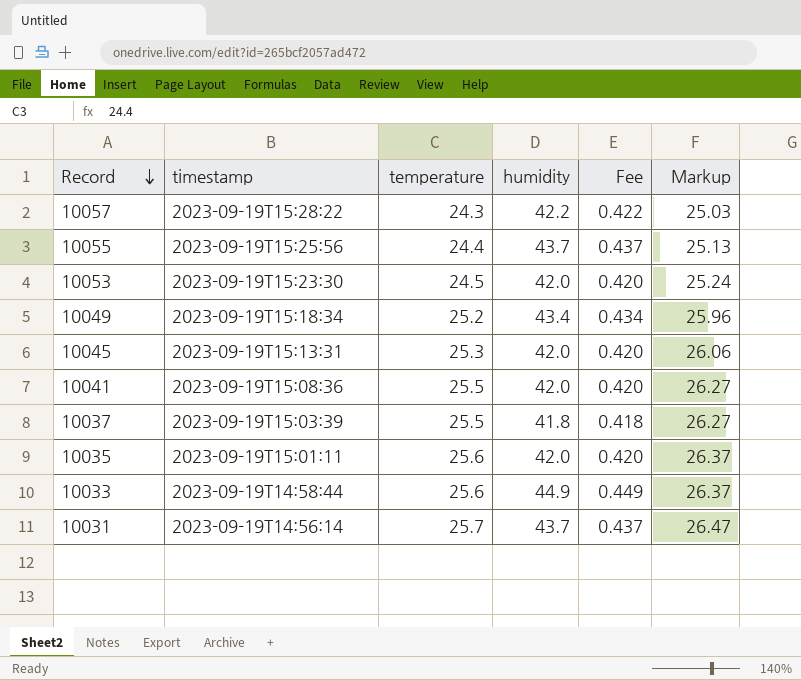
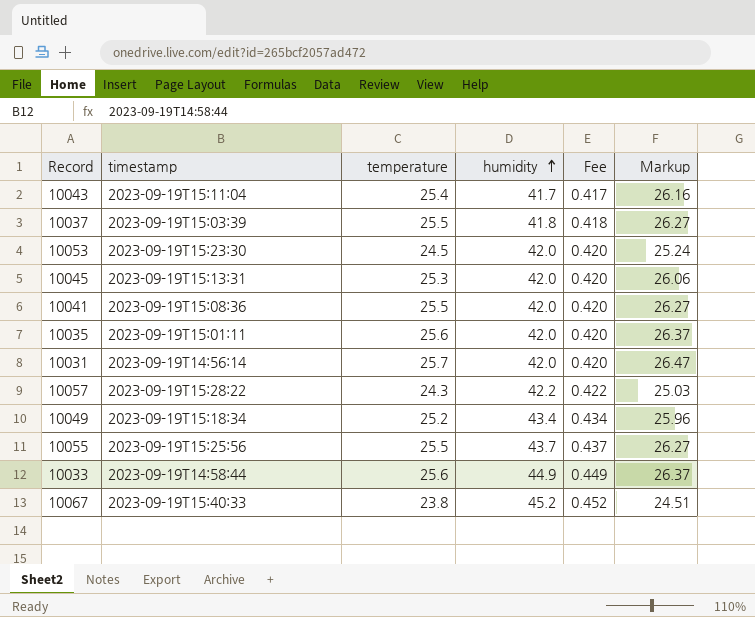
row order: Record descending -> humidity ascending
row 10043: none -> 2023-09-19T15:11:04 | 25.4 | 41.7 | 0.417 | 26.16
10031 | humidity: 43.7 -> 42.0
10031 | Fee: 0.437 -> 0.420
10055 | temperature: 24.4 -> 25.5
10055 | Markup: 25.13 -> 26.27
row 10067: none -> 2023-09-19T15:40:33 | 23.8 | 45.2 | 0.452 | 24.51

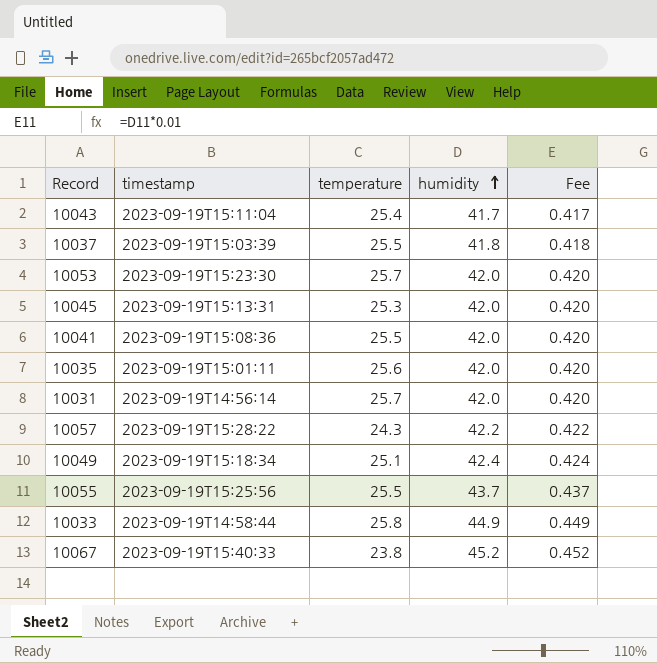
column Markup | formula: [temperature] * 1.03 -> none
10053 | temperature: 24.5 -> 25.7
10049 | temperature: 25.2 -> 25.1
10049 | humidity: 43.4 -> 42.4
10049 | Fee: 0.434 -> 0.424
10033 | temperature: 25.6 -> 25.8

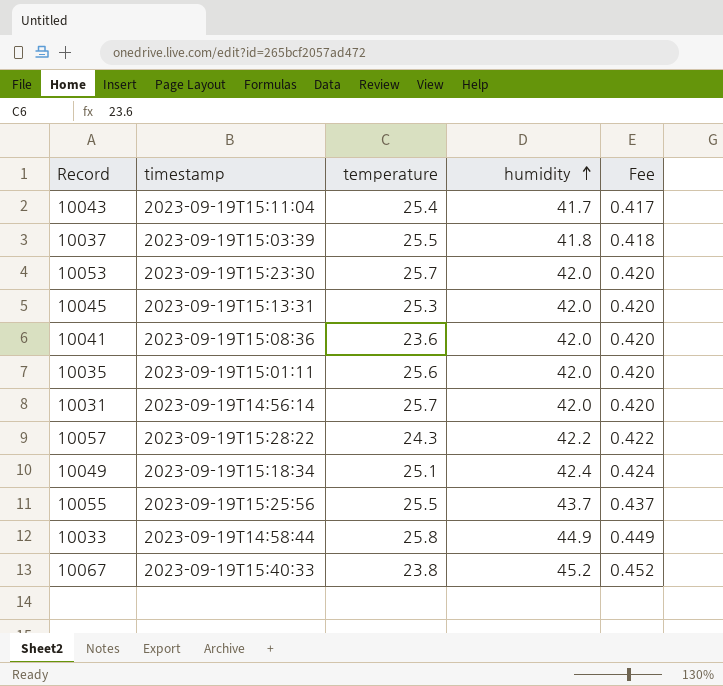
10041 | temperature: 25.5 -> 23.6

